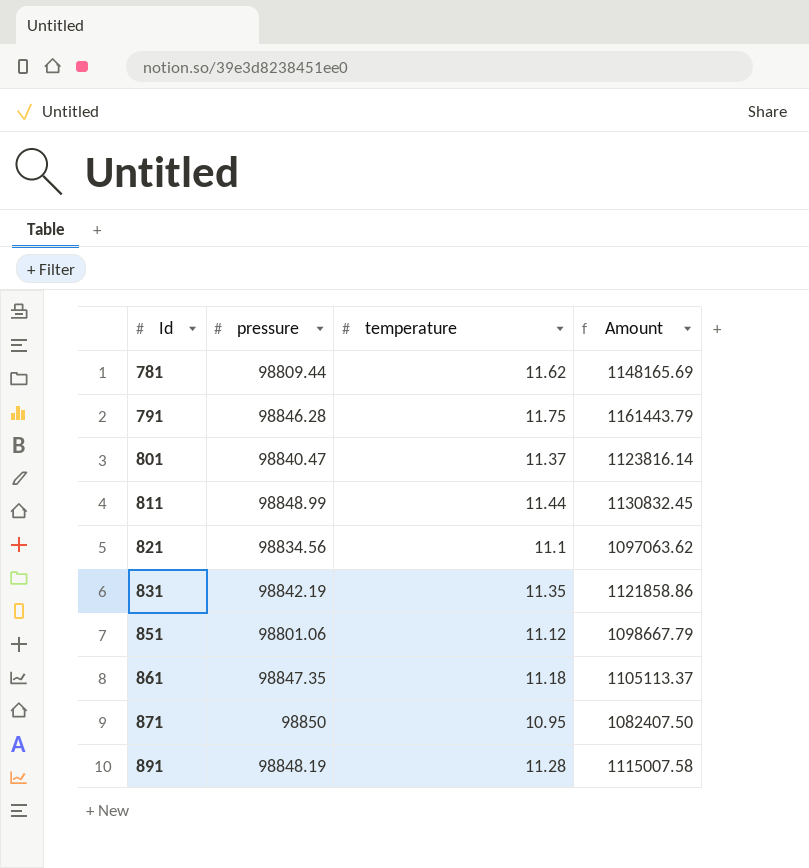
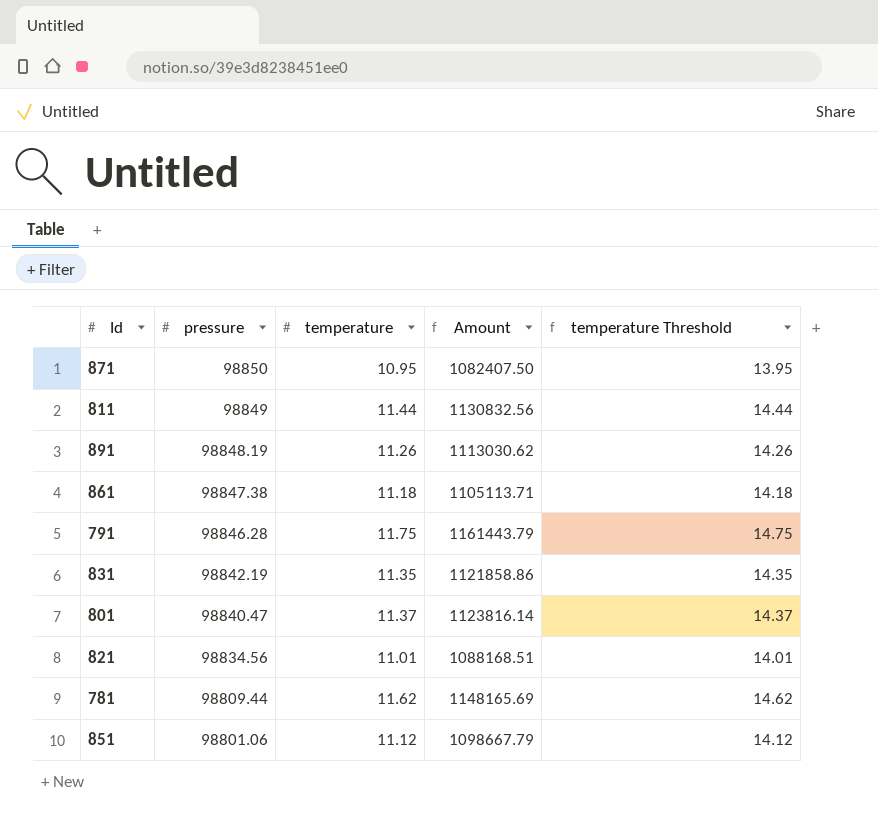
row order: Id ascending -> pressure descending
column temperature Threshold | formula: none -> [temperature] + 3
811 | pressure: 98848.99 -> 98849
811 | Amount: 1130832.45 -> 1130832.56
891 | temperature: 11.28 -> 11.26
891 | Amount: 1115007.58 -> 1113030.62
861 | pressure: 98847.35 -> 98847.38
861 | Amount: 1105113.37 -> 1105113.71
821 | temperature: 11.1 -> 11.01
821 | Amount: 1097063.62 -> 1088168.51

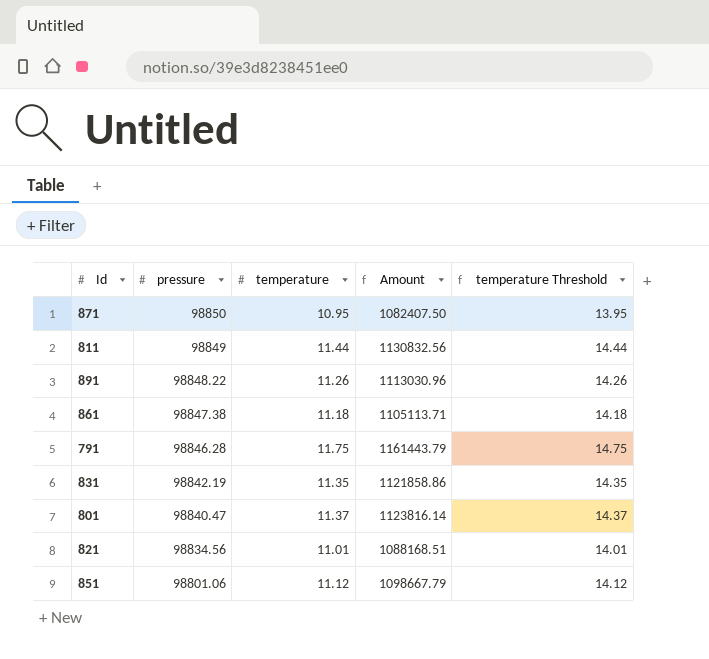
row 781: 98809.44 | 11.62 | 1148165.69 | 14.62 -> none
891 | pressure: 98848.19 -> 98848.22
891 | Amount: 1113030.62 -> 1113030.96

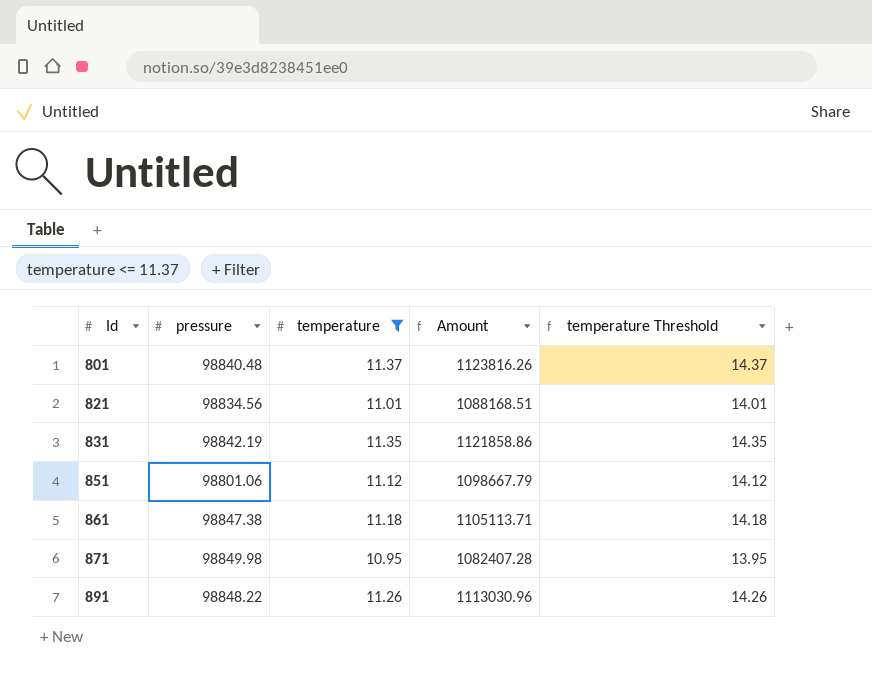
filter: none -> temperature <= 11.37
row order: pressure descending -> Id ascending
801 | pressure: 98840.47 -> 98840.48
801 | Amount: 1123816.14 -> 1123816.26
871 | pressure: 98850 -> 98849.98
871 | Amount: 1082407.50 -> 1082407.28

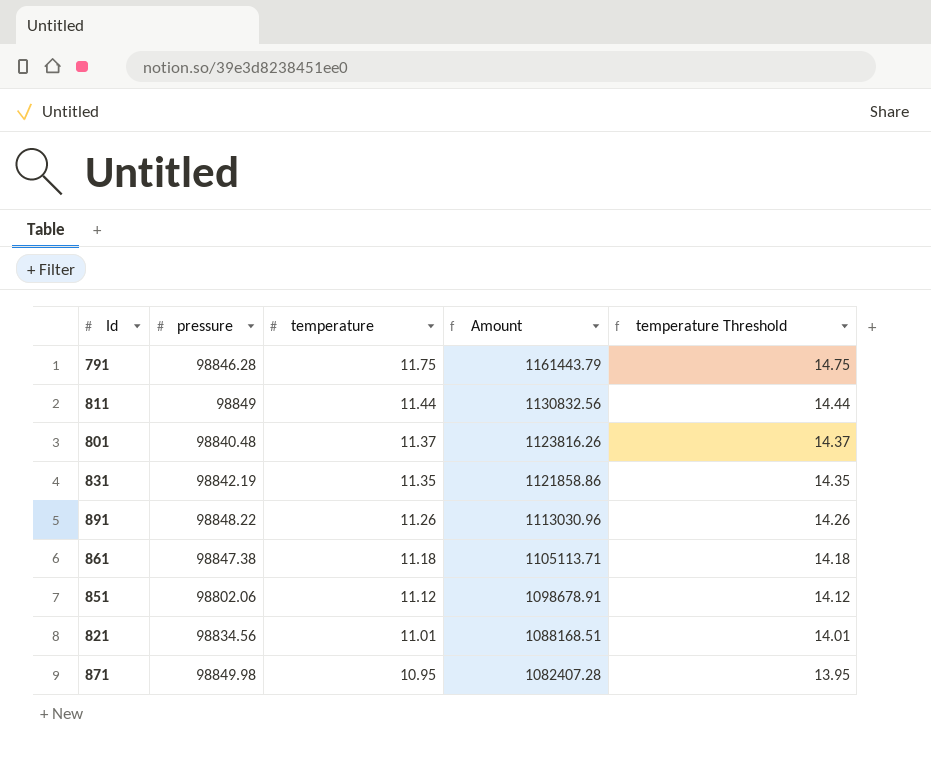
filter: temperature <= 11.37 -> none
row order: Id ascending -> temperature descending
851 | pressure: 98801.06 -> 98802.06
851 | Amount: 1098667.79 -> 1098678.91

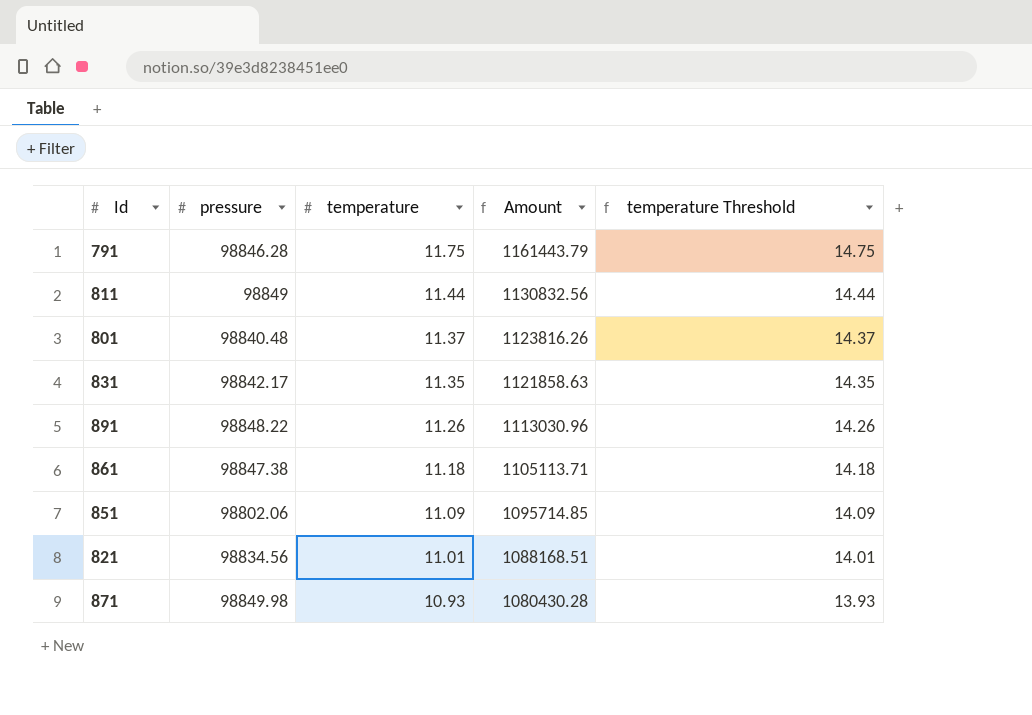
831 | pressure: 98842.19 -> 98842.17
831 | Amount: 1121858.86 -> 1121858.63
851 | temperature: 11.12 -> 11.09
851 | Amount: 1098678.91 -> 1095714.85
851 | temperature Threshold: 14.12 -> 14.09
871 | temperature: 10.95 -> 10.93
871 | Amount: 1082407.28 -> 1080430.28
871 | temperature Threshold: 13.95 -> 13.93

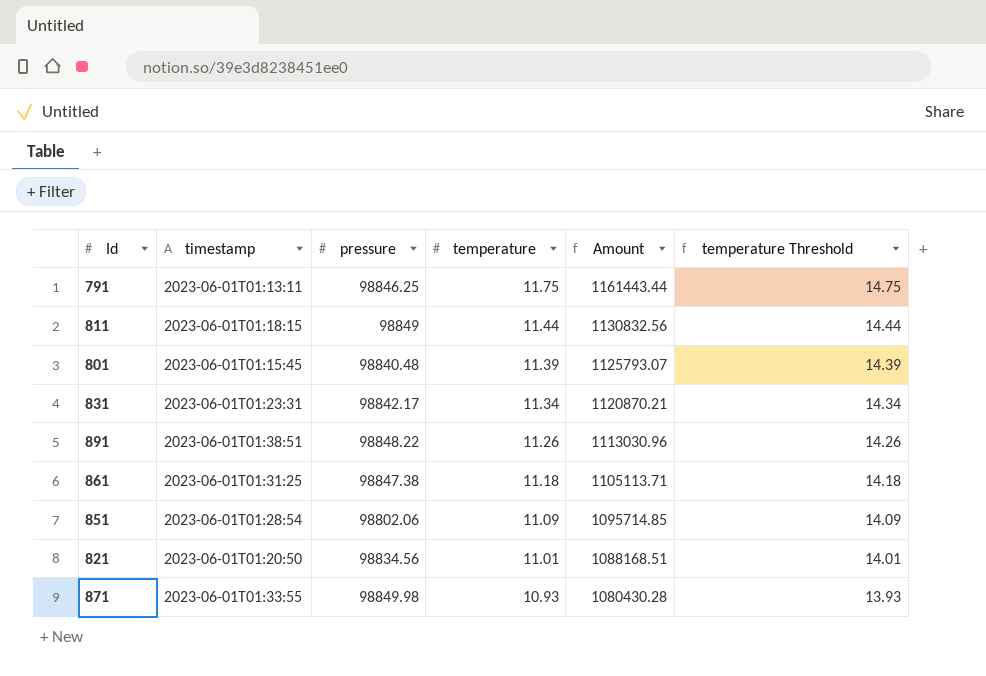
column timestamp | position: none -> 2
791 | pressure: 98846.28 -> 98846.25
791 | Amount: 1161443.79 -> 1161443.44
801 | temperature: 11.37 -> 11.39
801 | Amount: 1123816.26 -> 1125793.07
801 | temperature Threshold: 14.37 -> 14.39
831 | temperature: 11.35 -> 11.34
831 | Amount: 1121858.63 -> 1120870.21
831 | temperature Threshold: 14.35 -> 14.34

